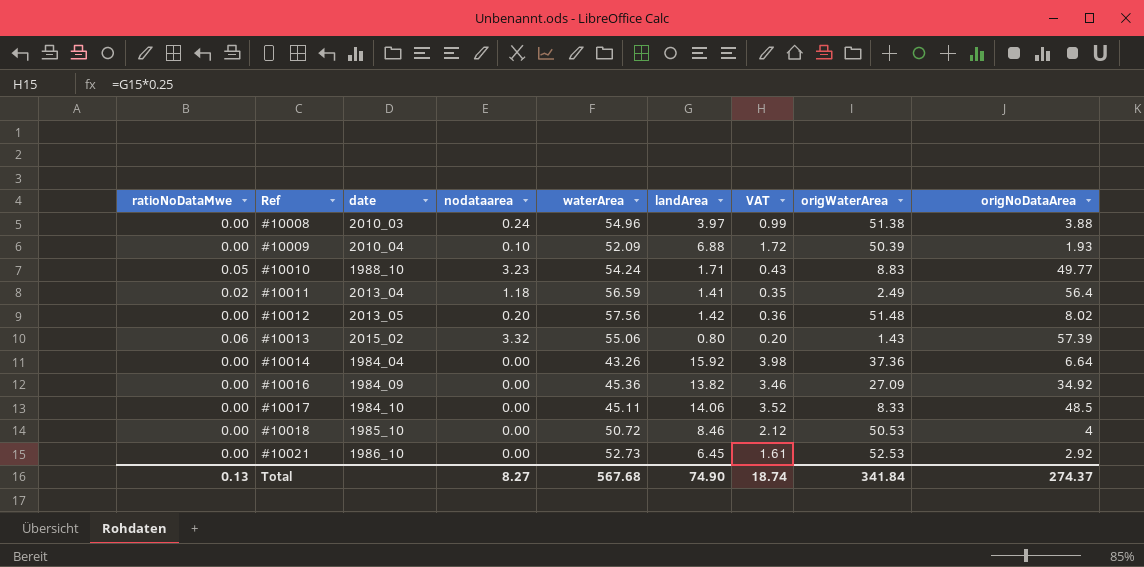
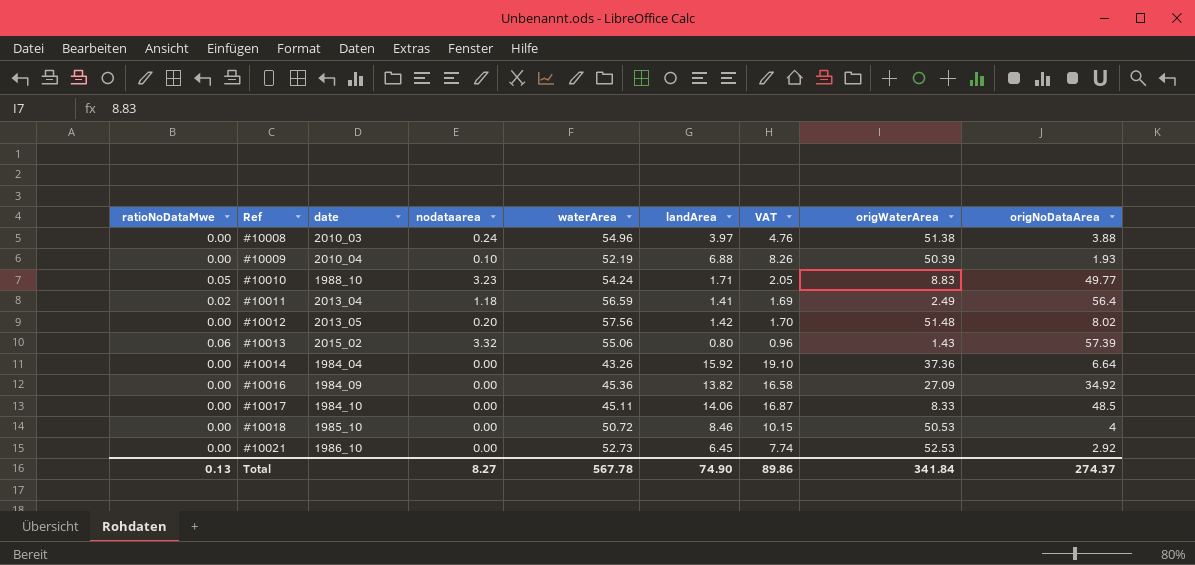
column VAT | formula: [landArea] * 0.25 -> [landArea] * 1.2
#10009 | waterArea: 52.09 -> 52.19
Total | waterArea: 567.68 -> 567.78
Total | VAT: 18.74 -> 89.86

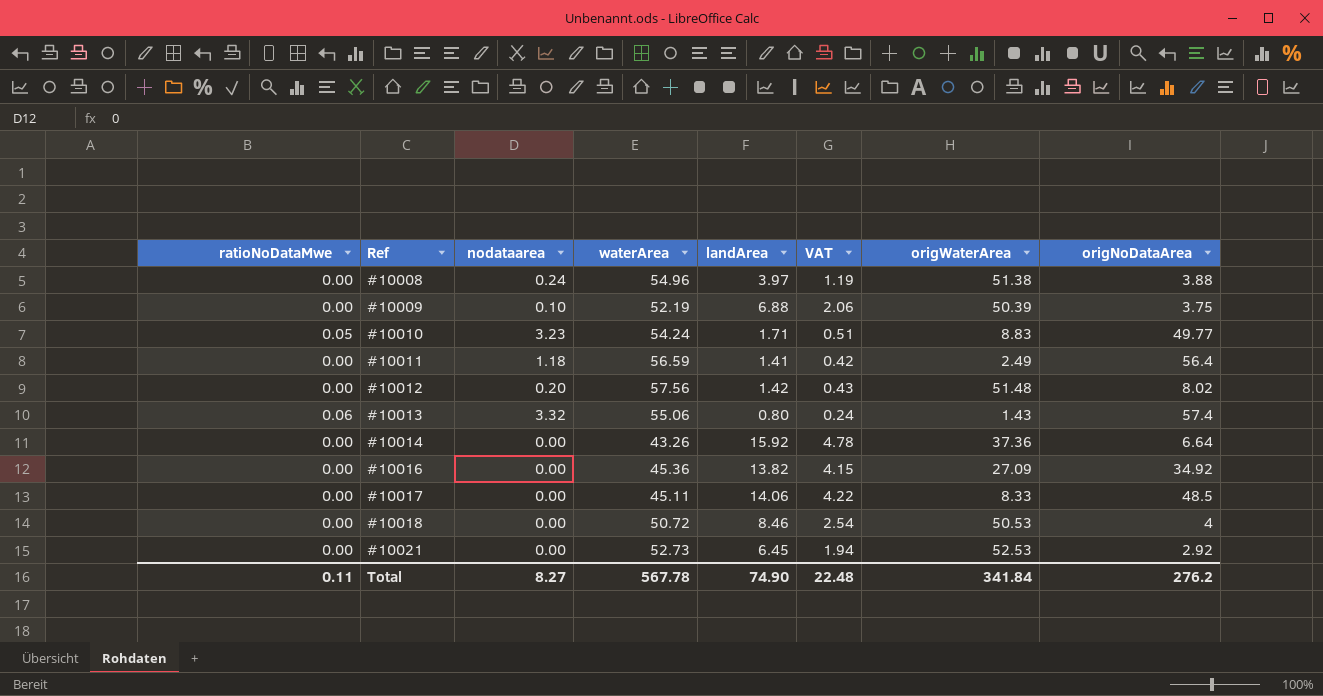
column date | position: 3 -> none
column VAT | formula: [landArea] * 1.2 -> [landArea] * 0.3
#10009 | origNoDataArea: 1.93 -> 3.75
#10011 | ratioNoDataMwe: 0.02 -> 0.00
#10013 | origNoDataArea: 57.39 -> 57.4
Total | ratioNoDataMwe: 0.13 -> 0.11
Total | VAT: 89.86 -> 22.48
Total | origNoDataArea: 274.37 -> 276.2

